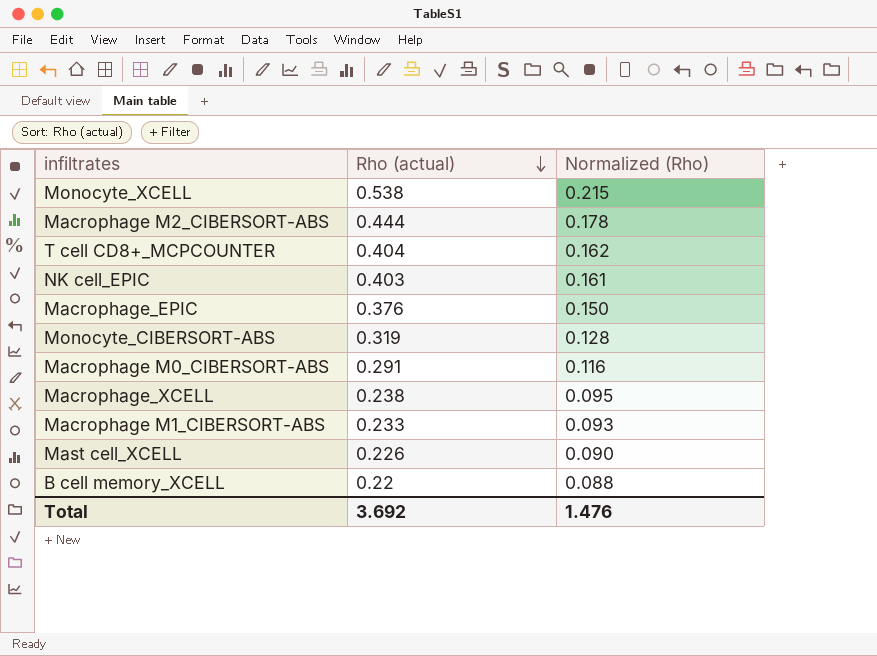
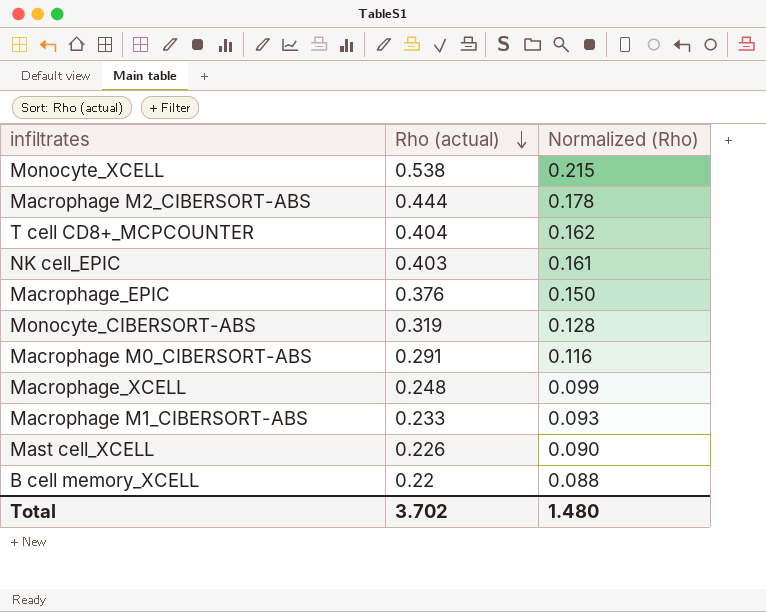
Macrophage_XCELL | Rho (actual): 0.238 -> 0.248
Macrophage_XCELL | Normalized (Rho): 0.095 -> 0.099
Total | Rho (actual): 3.692 -> 3.702
Total | Normalized (Rho): 1.476 -> 1.480

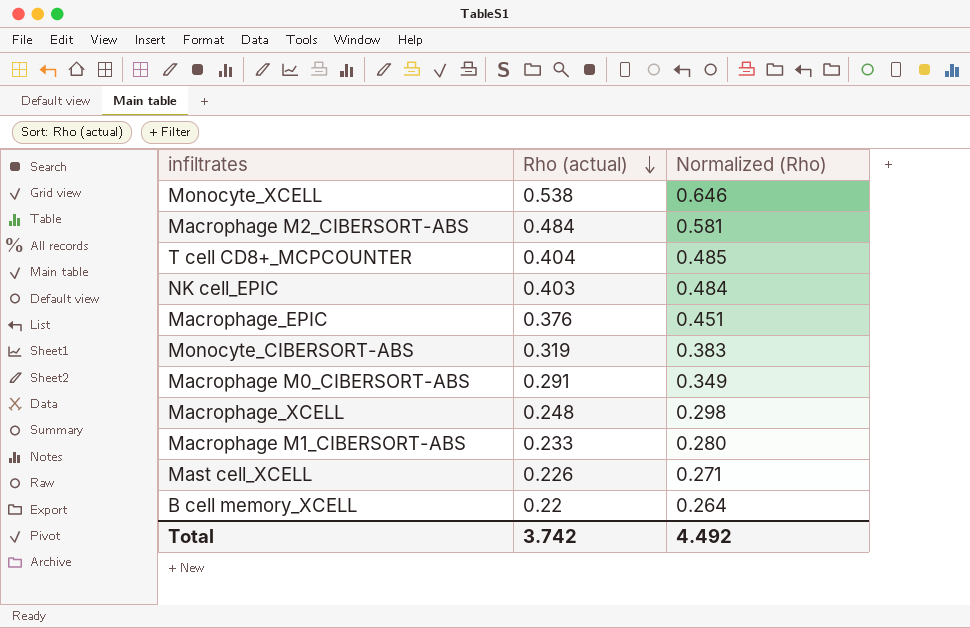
column Normalized (Rho) | formula: [Rho (actual)] * 0.4 -> [Rho (actual)] * 1.2
Macrophage M2_CIBERSORT-ABS | Rho (actual): 0.444 -> 0.484
Total | Rho (actual): 3.702 -> 3.742
Total | Normalized (Rho): 1.480 -> 4.492

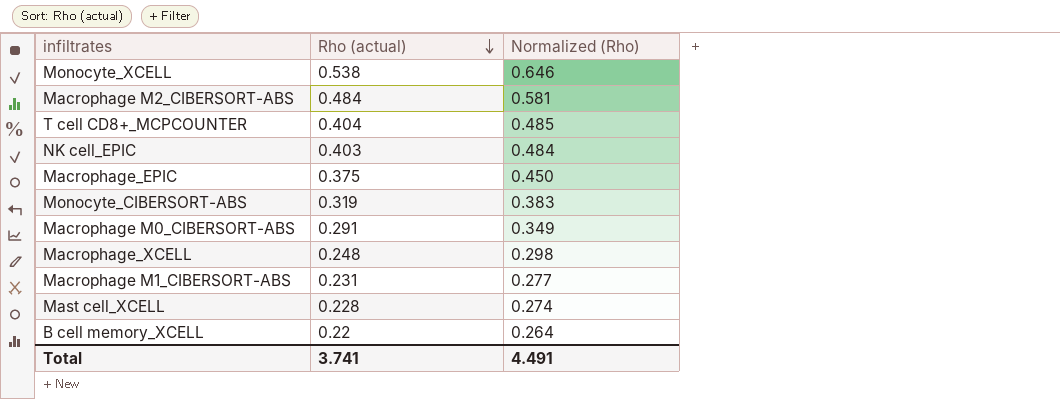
Macrophage_EPIC | Rho (actual): 0.376 -> 0.375
Macrophage_EPIC | Normalized (Rho): 0.451 -> 0.450
Macrophage M1_CIBERSORT-ABS | Rho (actual): 0.233 -> 0.231
Macrophage M1_CIBERSORT-ABS | Normalized (Rho): 0.280 -> 0.277
Mast cell_XCELL | Rho (actual): 0.226 -> 0.228
Mast cell_XCELL | Normalized (Rho): 0.271 -> 0.274
Total | Rho (actual): 3.742 -> 3.741
Total | Normalized (Rho): 4.492 -> 4.491

